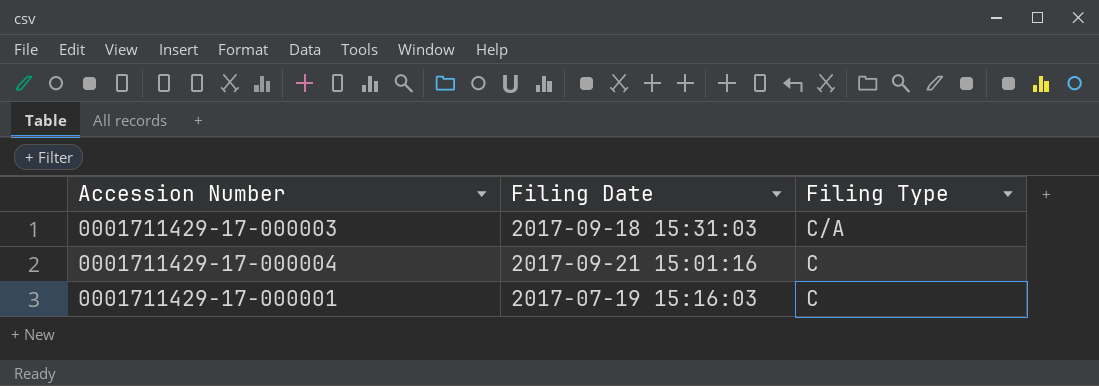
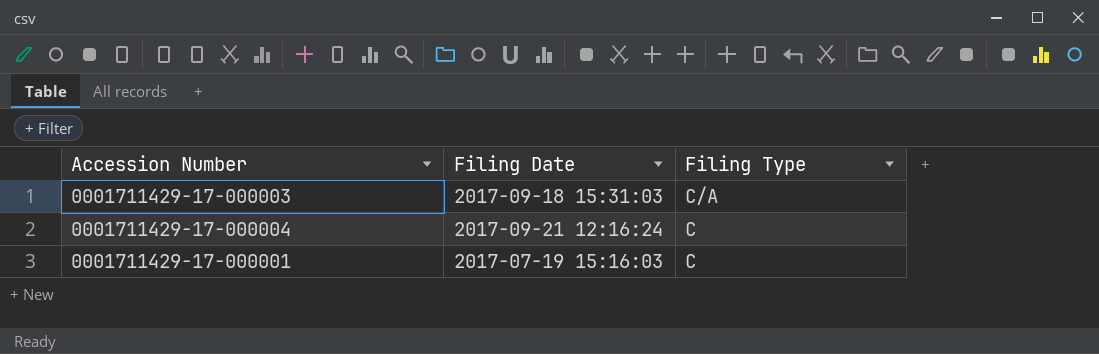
0001711429-17-000004 | Filing Date: 2017-09-21 15:01:16 -> 2017-09-21 12:16:24

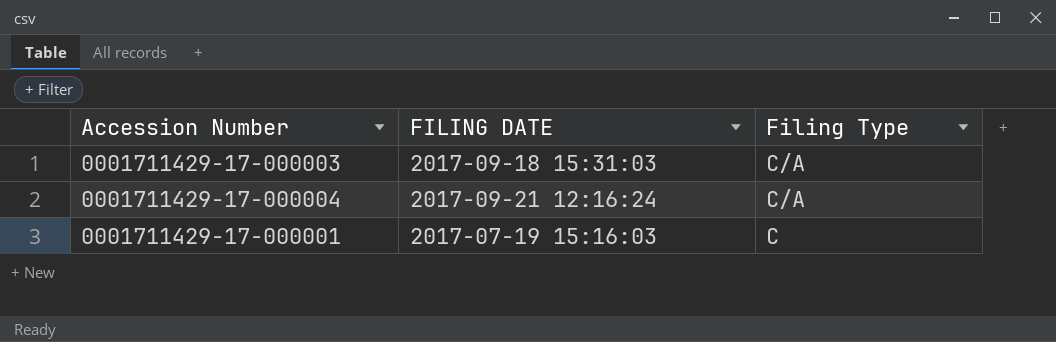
column name: Filing Date -> FILING DATE
0001711429-17-000004 | Filing Type: C -> C/A

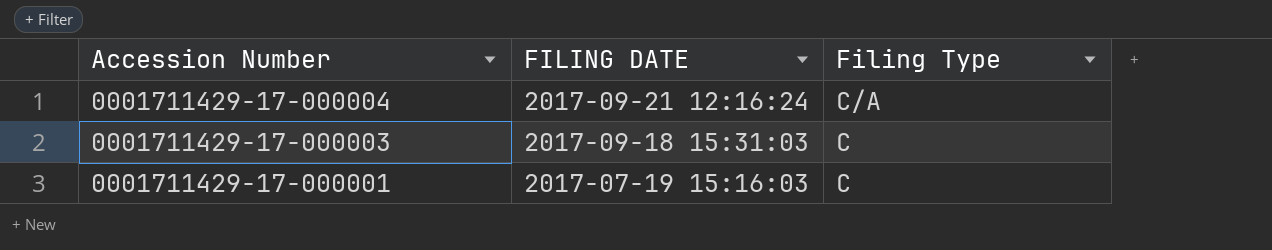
row order: Filing Type descending -> Accession Number descending
0001711429-17-000003 | Filing Type: C/A -> C

